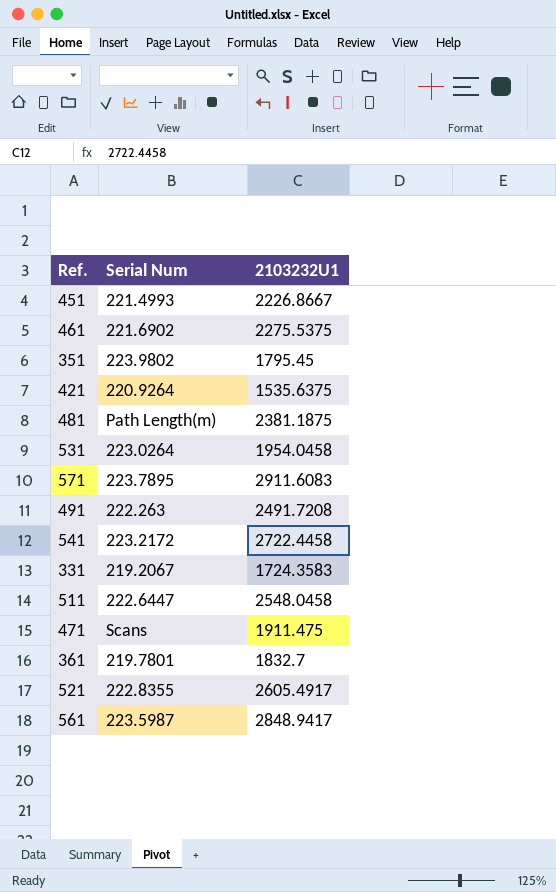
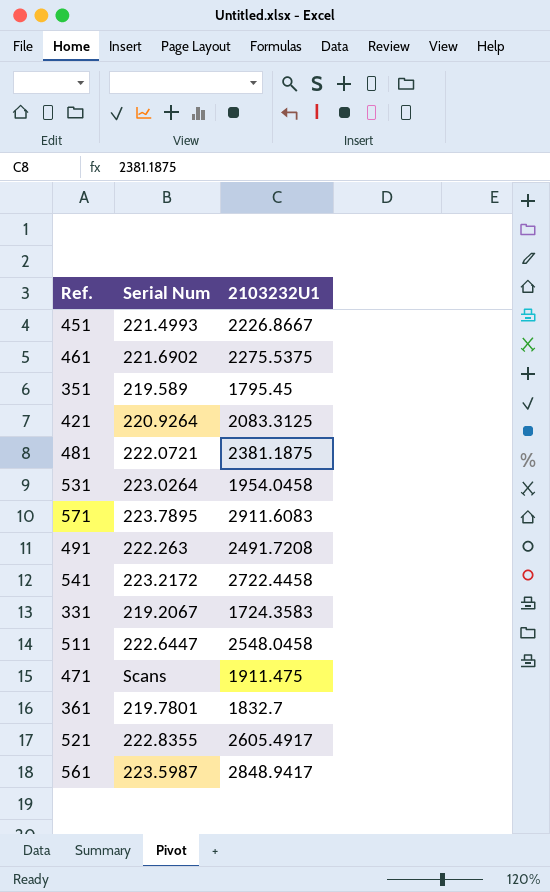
351 | Serial Num: 223.9802 -> 219.589
421 | 2103232U1: 1535.6375 -> 2083.3125
481 | Serial Num: Path Length(m) -> 222.0721

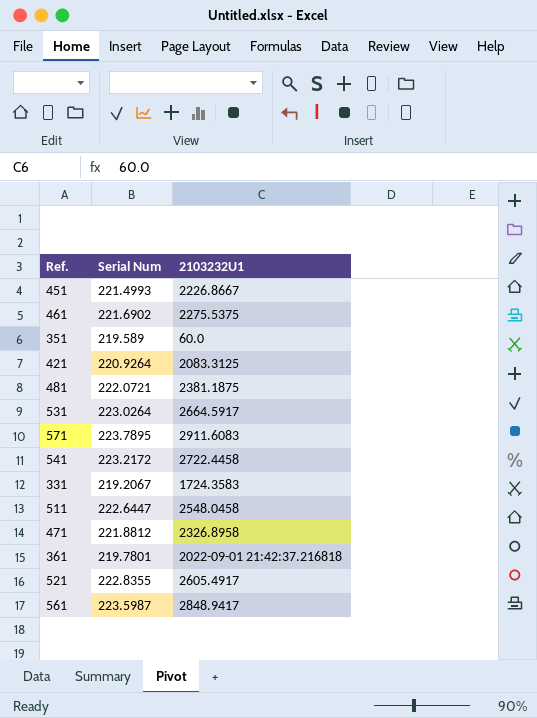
row 491: 222.263 | 2491.7208 -> none
351 | 2103232U1: 1795.45 -> 60.0
531 | 2103232U1: 1954.0458 -> 2664.5917
471 | Serial Num: Scans -> 221.8812
471 | 2103232U1: 1911.475 -> 2326.8958
361 | 2103232U1: 1832.7 -> 2022-09-01 21:42:37.216818

